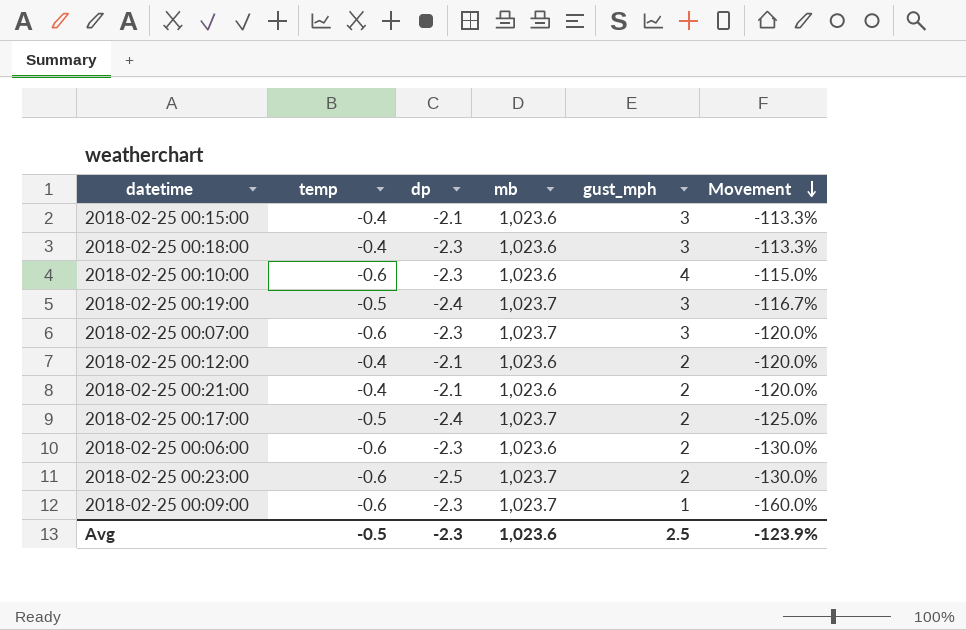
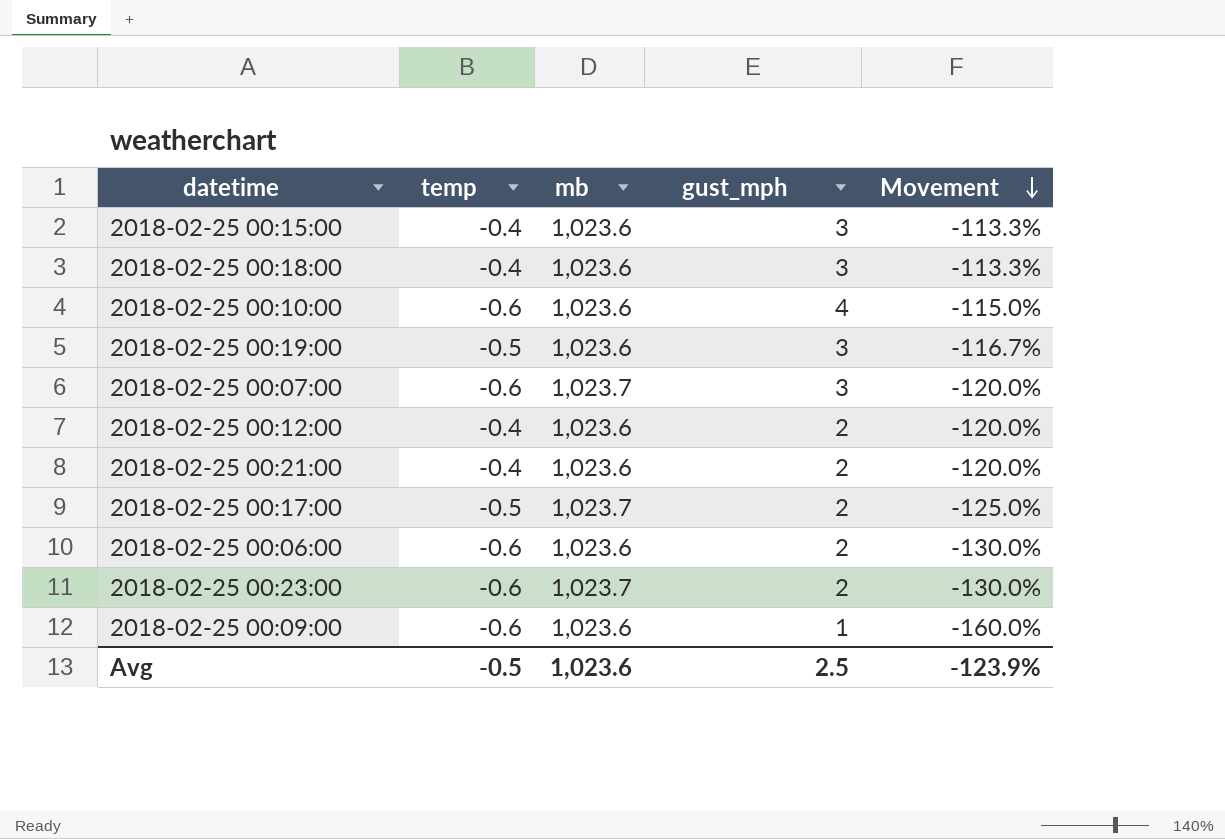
column dp | position: 3 -> none
2018-02-25 00:19:00 | mb: 1,023.7 -> 1,023.6
2018-02-25 00:09:00 | mb: 1,023.7 -> 1,023.6

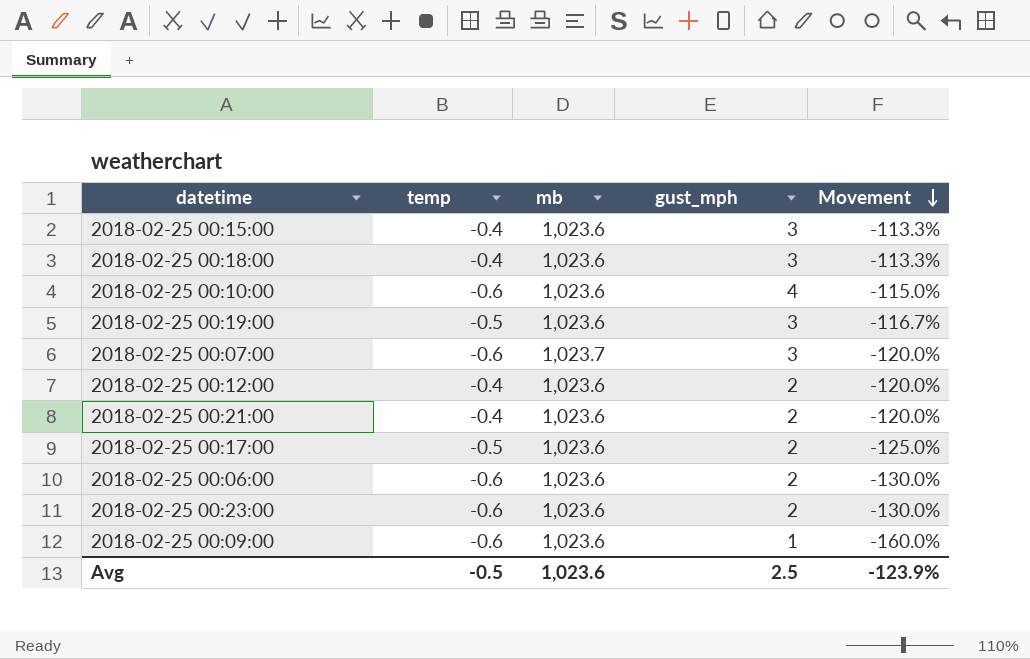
2018-02-25 00:17:00 | mb: 1,023.7 -> 1,023.6
2018-02-25 00:23:00 | mb: 1,023.7 -> 1,023.6

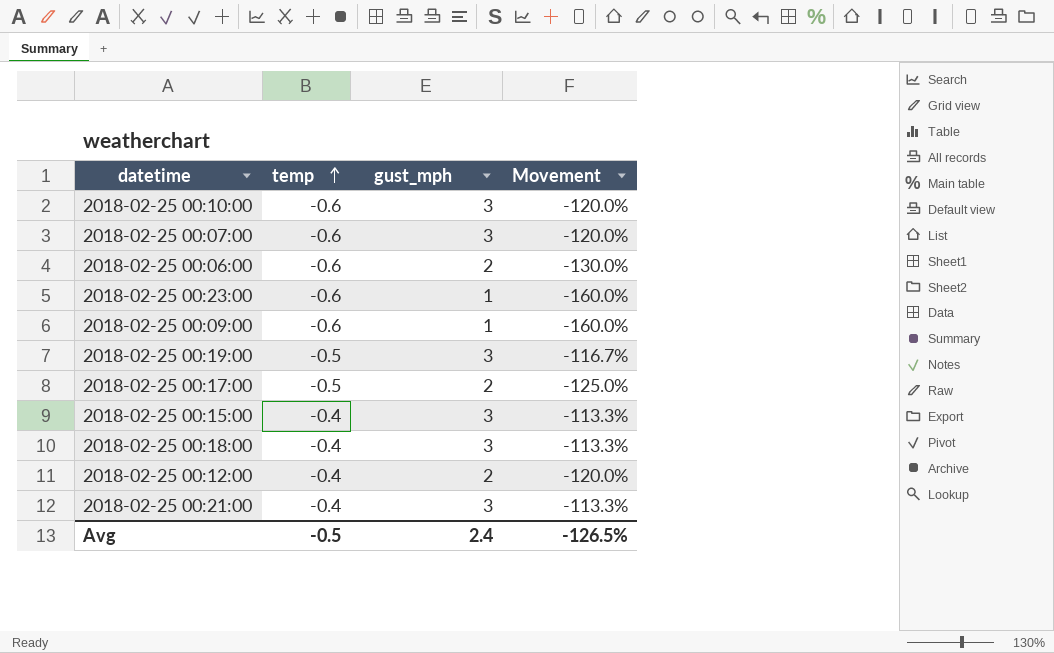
row order: Movement descending -> temp ascending
column mb | position: 3 -> none
2018-02-25 00:10:00 | gust_mph: 4 -> 3
2018-02-25 00:10:00 | Movement: -115.0% -> -120.0%
2018-02-25 00:23:00 | gust_mph: 2 -> 1
2018-02-25 00:23:00 | Movement: -130.0% -> -160.0%
2018-02-25 00:21:00 | gust_mph: 2 -> 3
2018-02-25 00:21:00 | Movement: -120.0% -> -113.3%
Avg | gust_mph: 2.5 -> 2.4
Avg | Movement: -123.9% -> -126.5%

